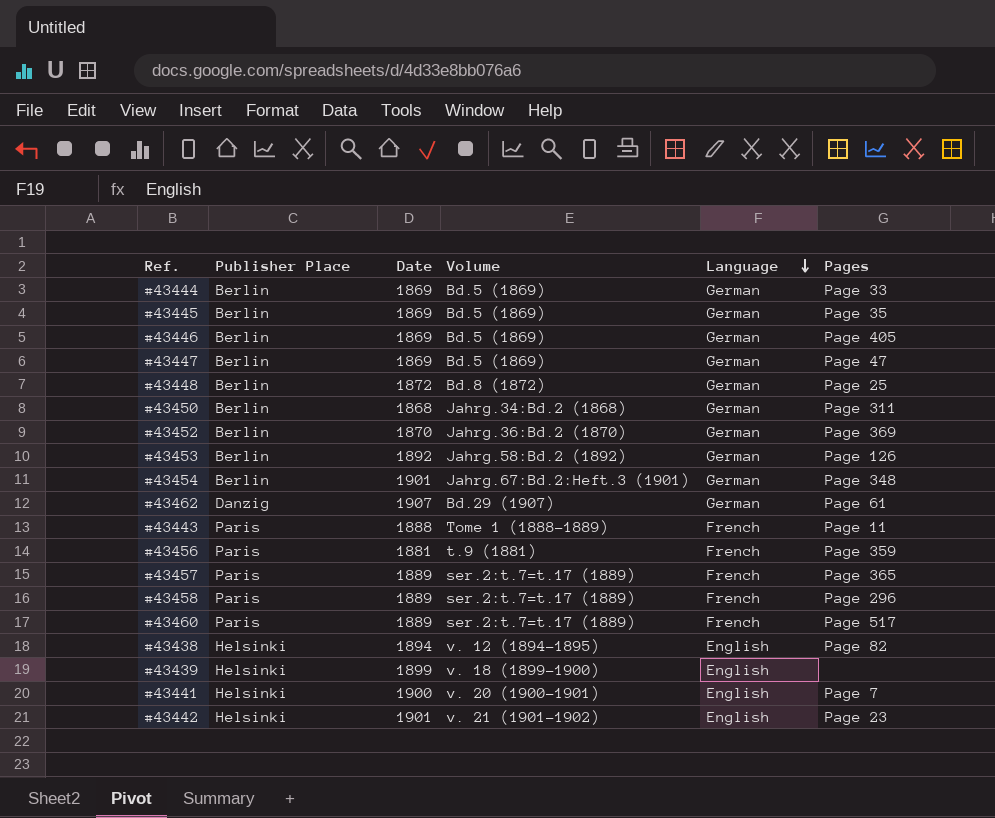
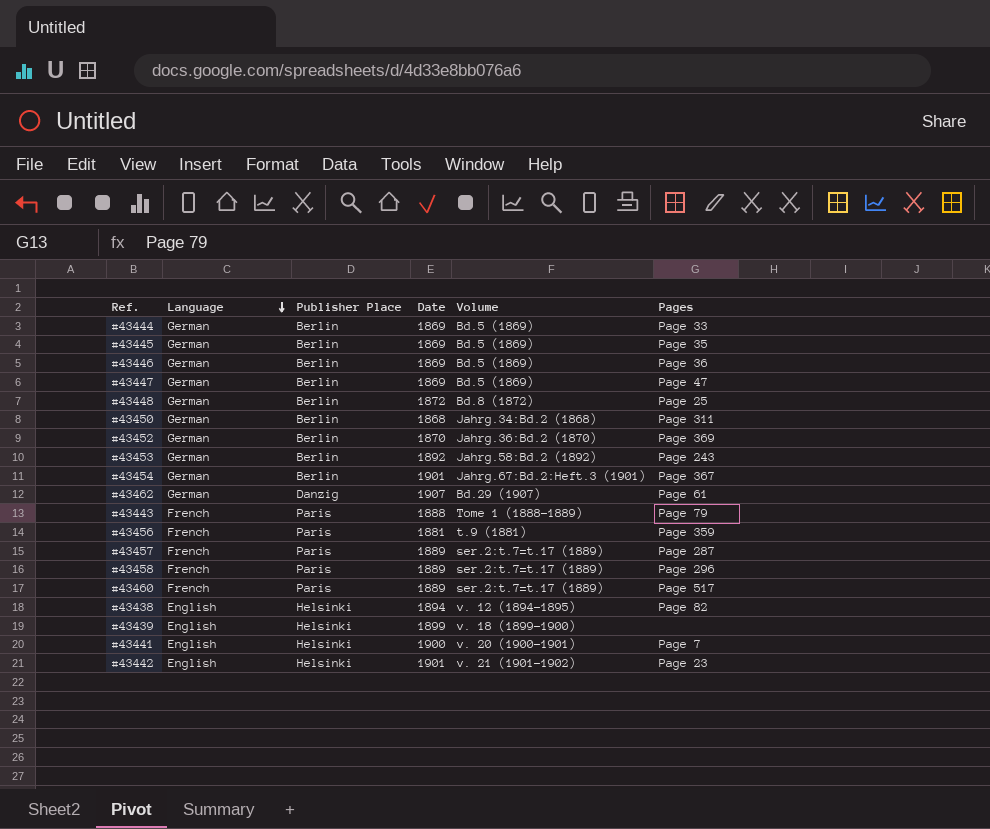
column Language | position: 5 -> 2
#43446 | Pages: Page 405 -> Page 36
#43453 | Pages: Page 126 -> Page 243
#43454 | Pages: Page 348 -> Page 367
#43443 | Pages: Page 11 -> Page 79
#43457 | Pages: Page 365 -> Page 287

